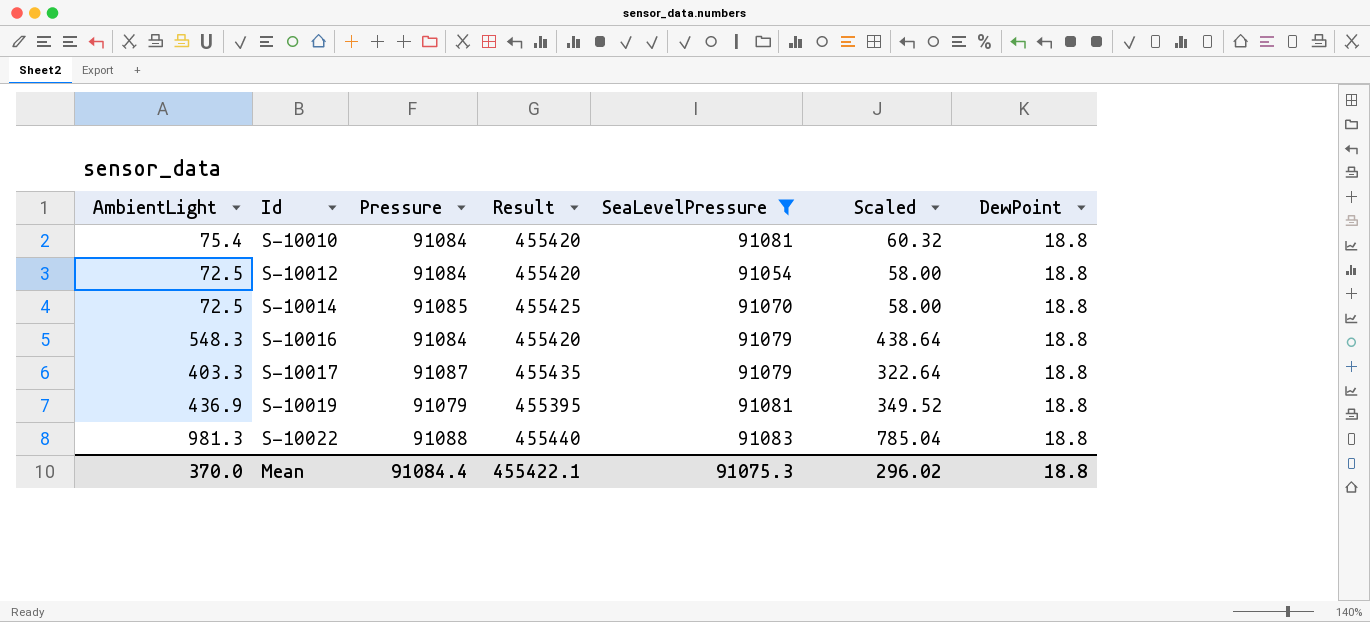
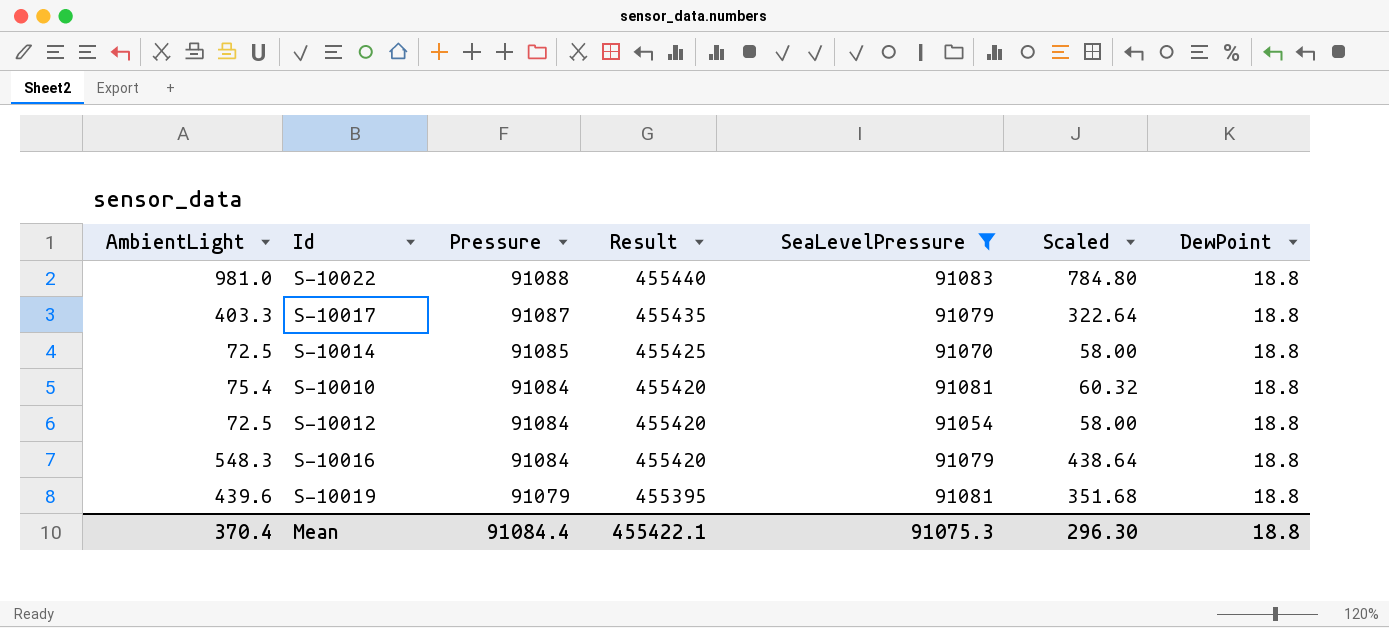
row order: Id ascending -> Pressure descending
S-10022 | AmbientLight: 981.3 -> 981.0
S-10022 | Scaled: 785.04 -> 784.80
S-10019 | AmbientLight: 436.9 -> 439.6
S-10019 | Scaled: 349.52 -> 351.68
Mean | AmbientLight: 370.0 -> 370.4
Mean | Scaled: 296.02 -> 296.30

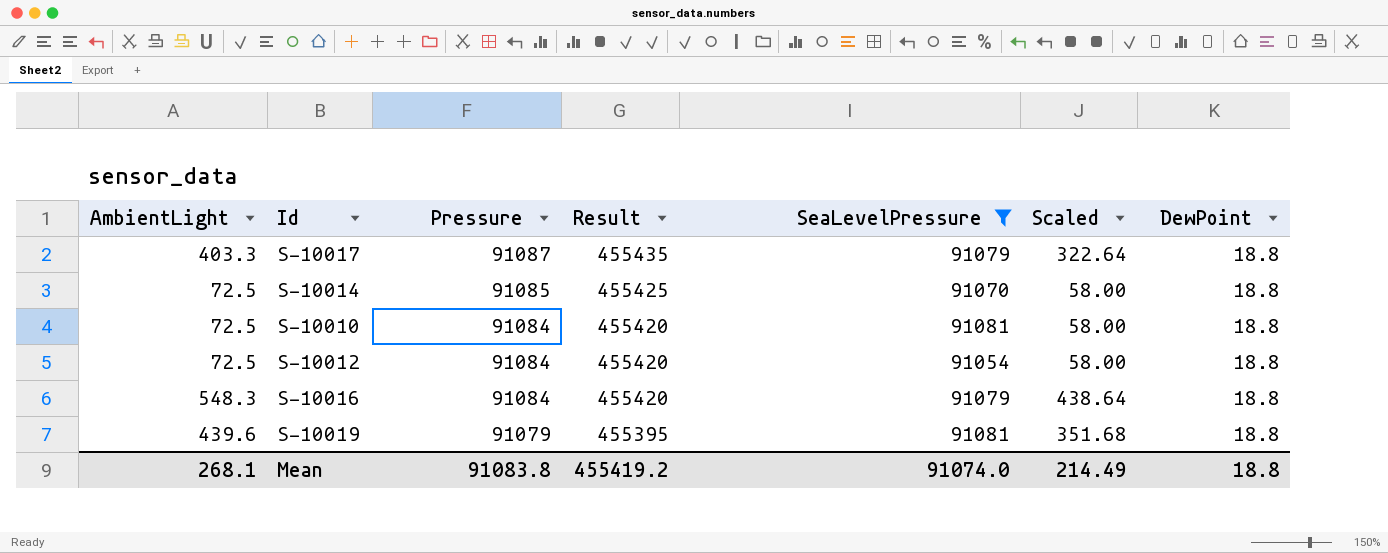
row S-10022: 981.0 | 91088 | 455440 | 91083 | 784.80 | 18.8 -> none
S-10010 | AmbientLight: 75.4 -> 72.5
S-10010 | Scaled: 60.32 -> 58.00
Mean | AmbientLight: 370.4 -> 268.1
Mean | Pressure: 91084.4 -> 91083.8
Mean | Result: 455422.1 -> 455419.2
Mean | SeaLevelPressure: 91075.3 -> 91074.0
Mean | Scaled: 296.30 -> 214.49

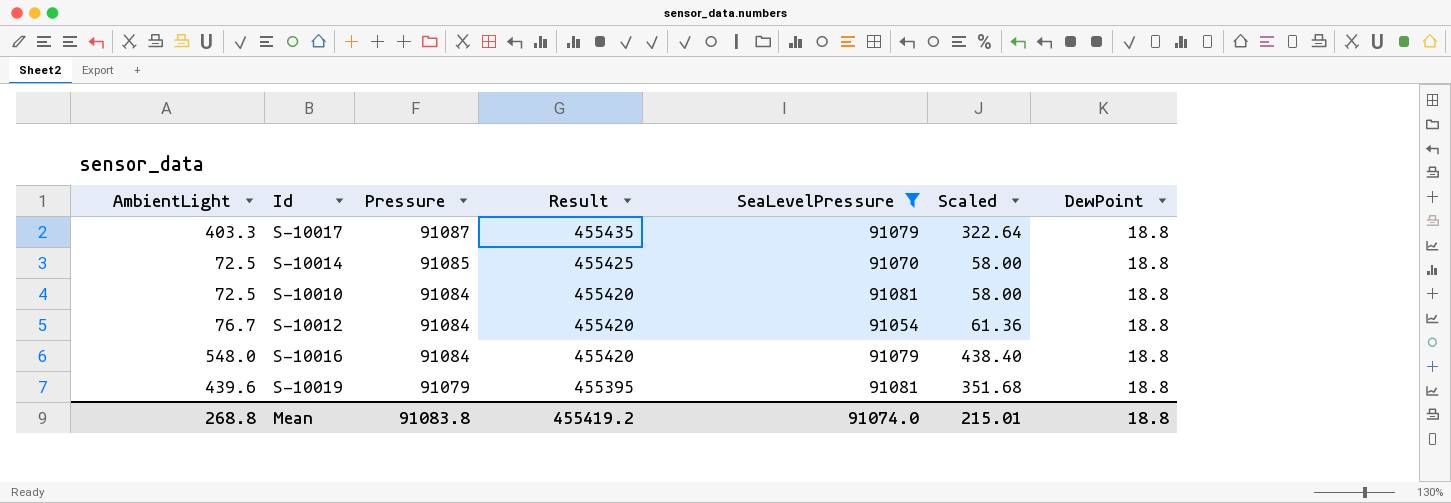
S-10012 | AmbientLight: 72.5 -> 76.7
S-10012 | Scaled: 58.00 -> 61.36
S-10016 | AmbientLight: 548.3 -> 548.0
S-10016 | Scaled: 438.64 -> 438.40
Mean | AmbientLight: 268.1 -> 268.8
Mean | Scaled: 214.49 -> 215.01

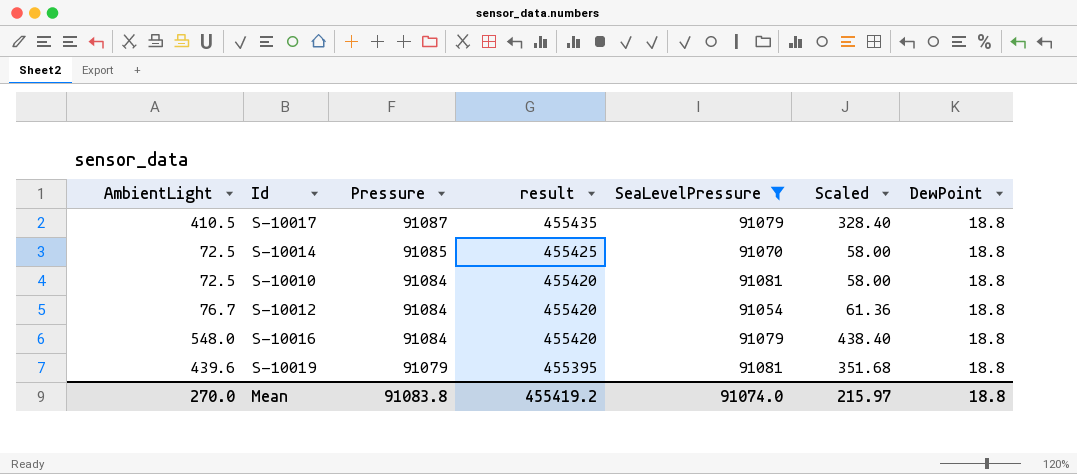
column name: Result -> result
S-10017 | AmbientLight: 403.3 -> 410.5
S-10017 | Scaled: 322.64 -> 328.40
Mean | AmbientLight: 268.8 -> 270.0
Mean | Scaled: 215.01 -> 215.97

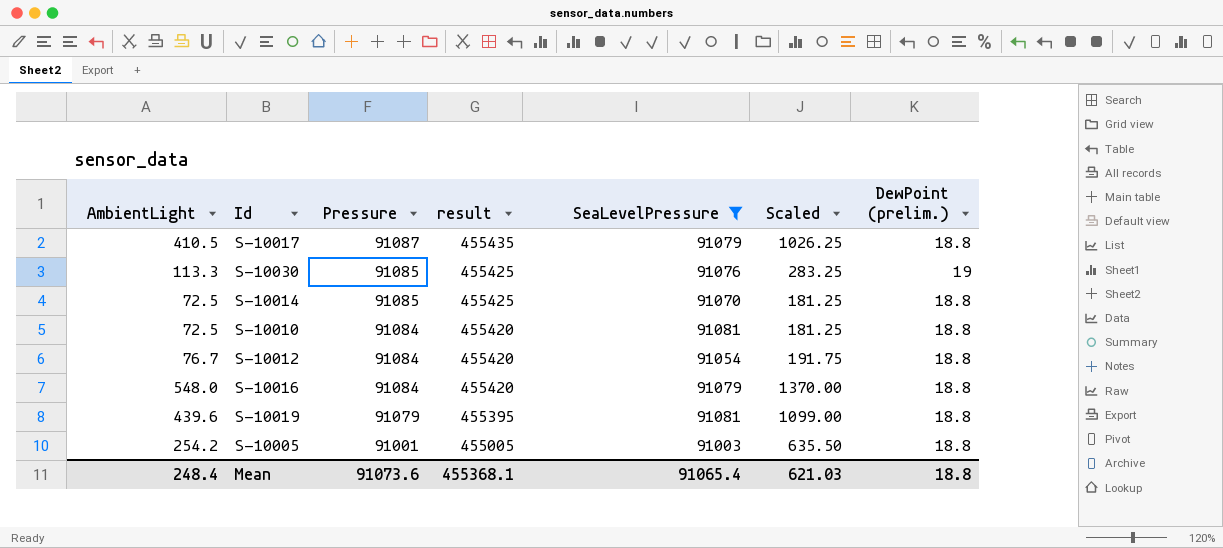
column Scaled | formula: [AmbientLight] * 0.8 -> [AmbientLight] * 2.5
column name: DewPoint -> DewPoint (prelim.)
row S-10030: none -> 113.3 | 91085 | 455425 | 91076 | 283.25 | 19
row S-10005: none -> 254.2 | 91001 | 455005 | 91003 | 635.50 | 18.8
Mean | AmbientLight: 270.0 -> 248.4
Mean | Pressure: 91083.8 -> 91073.6
Mean | result: 455419.2 -> 455368.1
Mean | SeaLevelPressure: 91074.0 -> 91065.4
Mean | Scaled: 215.97 -> 621.03

